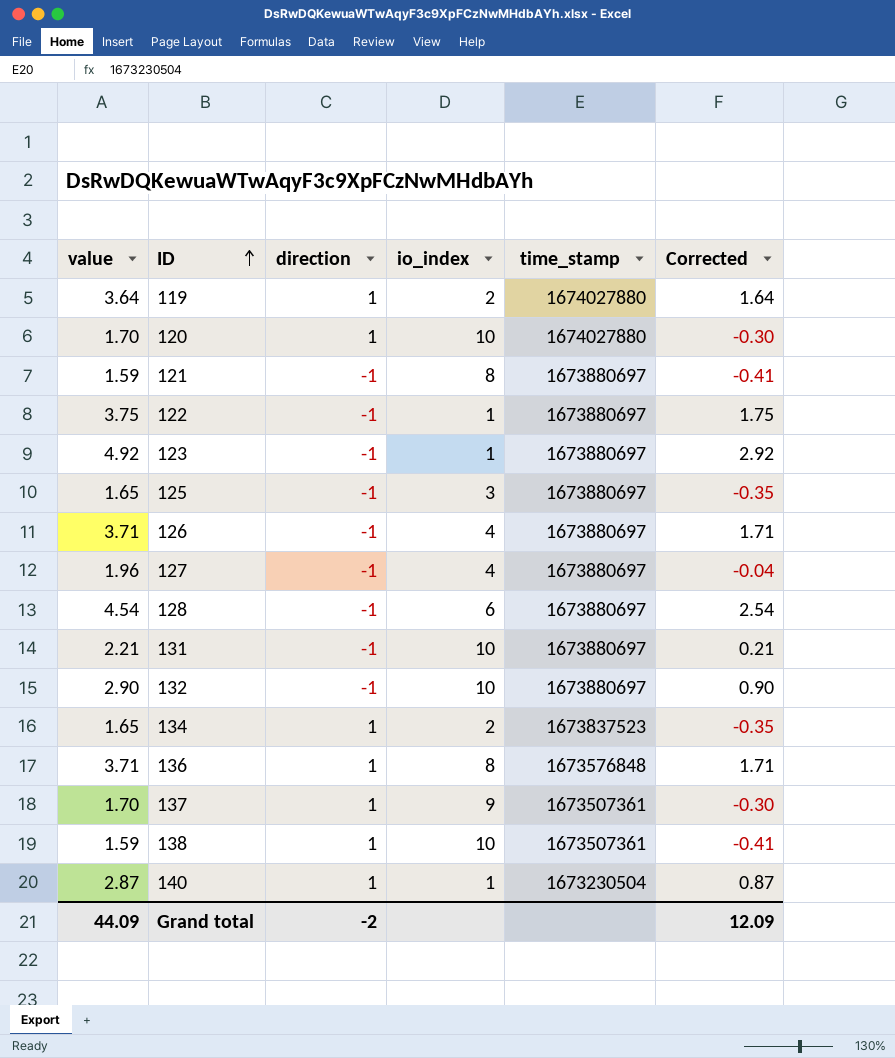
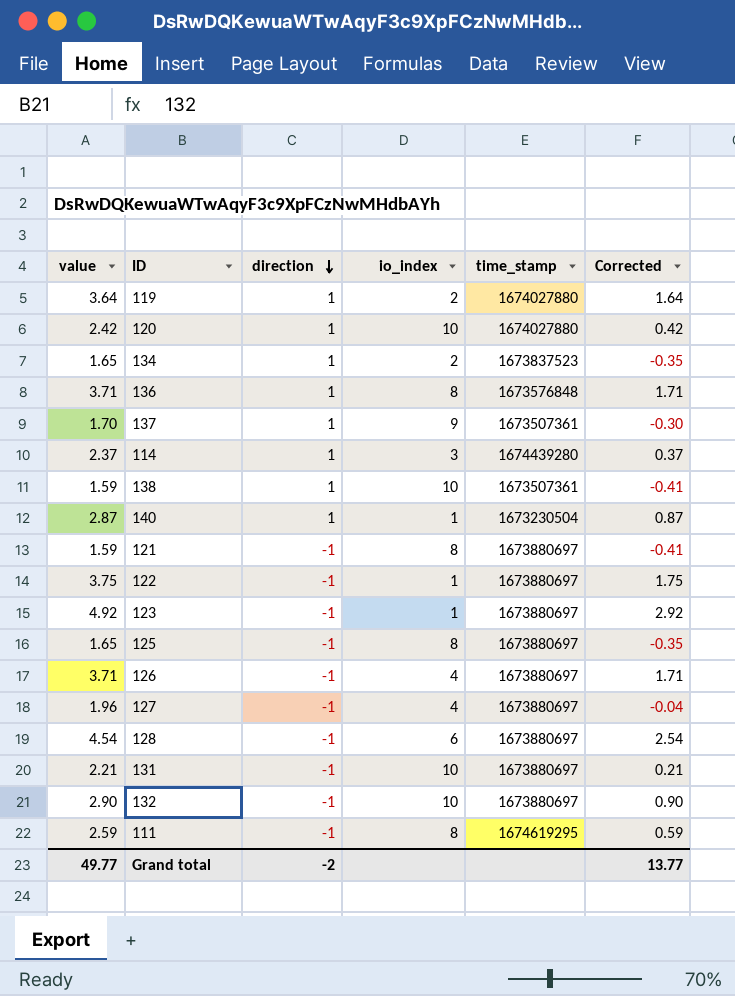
row order: ID ascending -> direction descending
120 | value: 1.70 -> 2.42
120 | Corrected: -0.30 -> 0.42
row 114: none -> 2.37 | 1 | 3 | 1674439280 | 0.37
125 | io_index: 3 -> 8
row 111: none -> 2.59 | -1 | 8 | 1674619295 | 0.59
Grand total | value: 44.09 -> 49.77
Grand total | Corrected: 12.09 -> 13.77

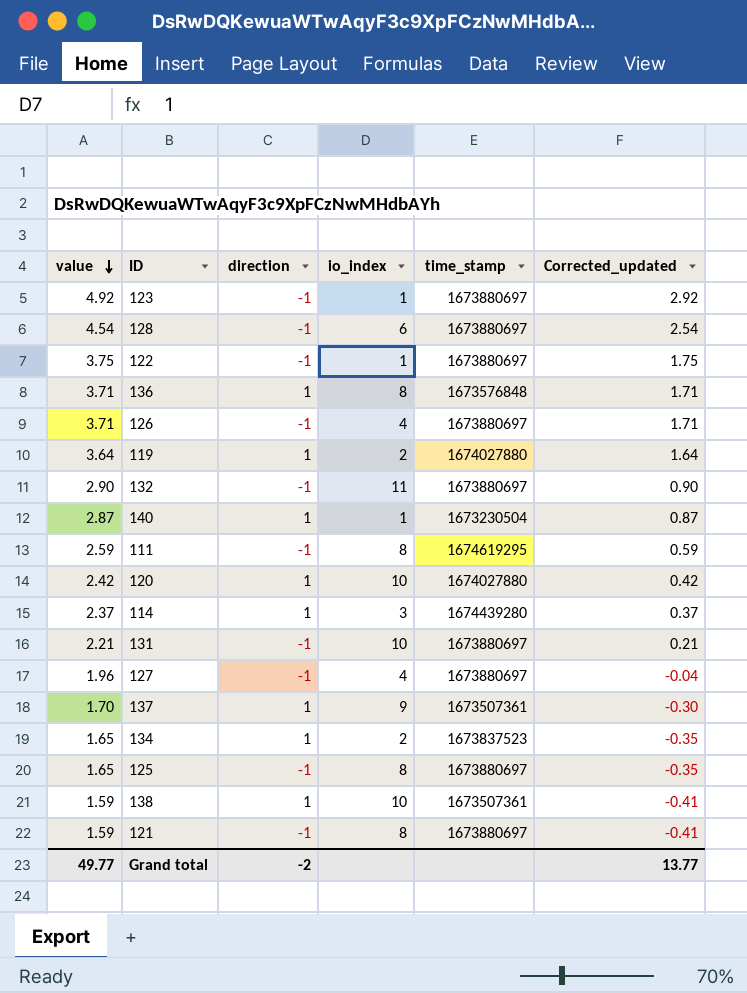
row order: direction descending -> value descending
column name: Corrected -> Corrected_updated
132 | io_index: 10 -> 11

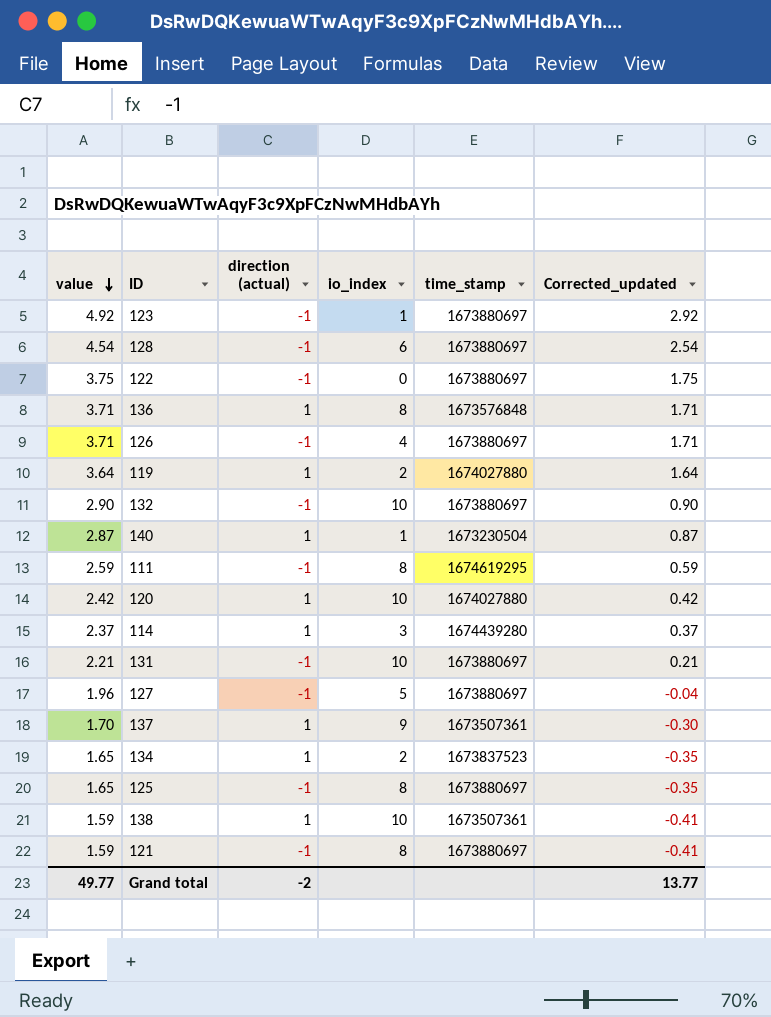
column name: direction -> direction (actual)
122 | io_index: 1 -> 0
132 | io_index: 11 -> 10
127 | io_index: 4 -> 5

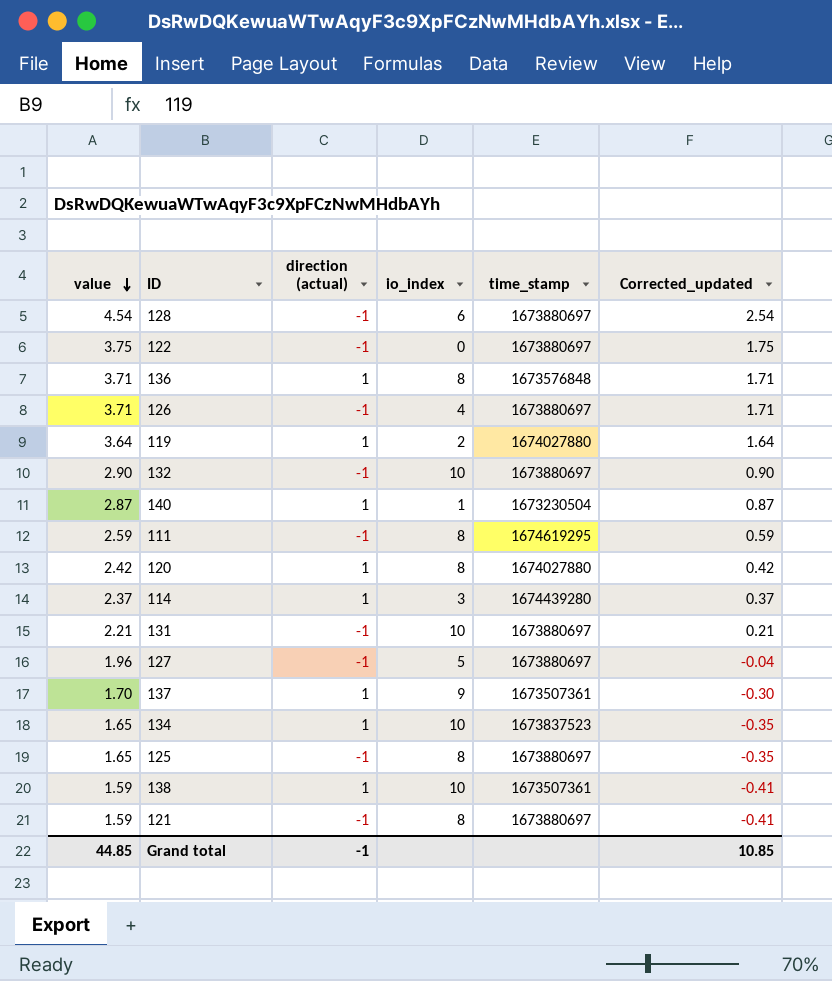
row 123: 4.92 | -1 | 1 | 1673880697 | 2.92 -> none
120 | io_index: 10 -> 8
134 | io_index: 2 -> 10
Grand total | value: 49.77 -> 44.85
Grand total | direction (actual): -2 -> -1
Grand total | Corrected_updated: 13.77 -> 10.85

